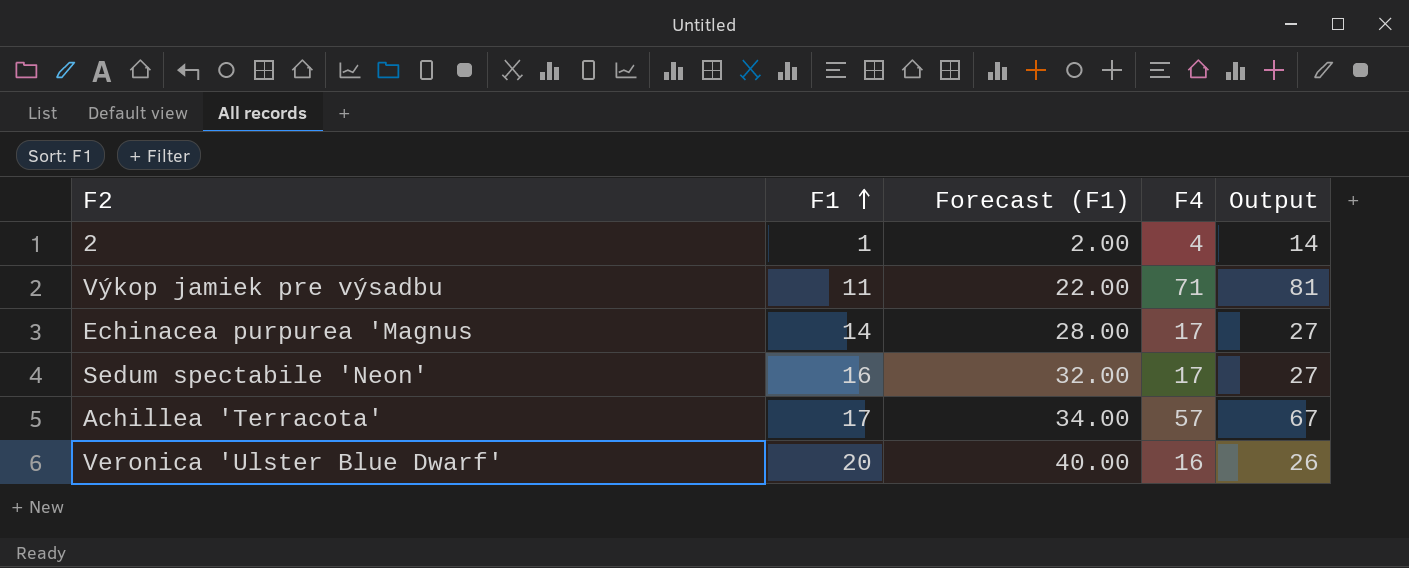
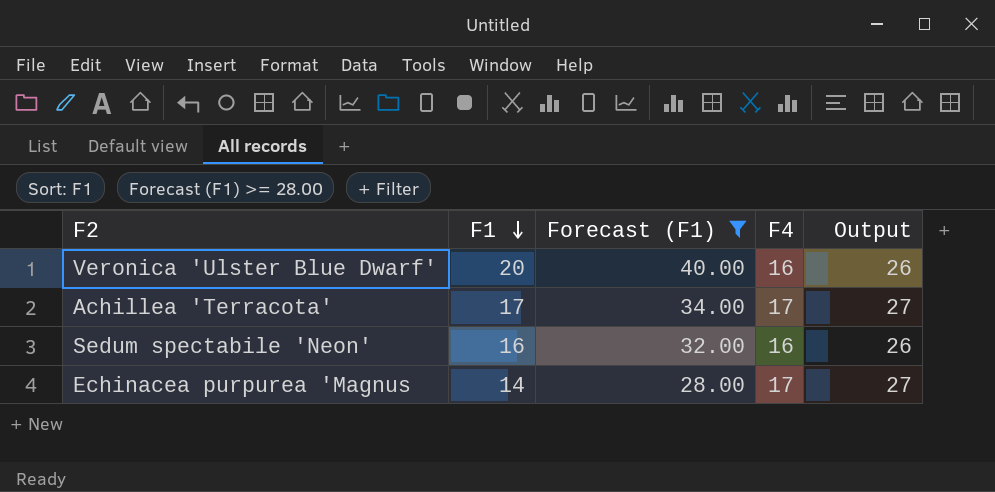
filter: none -> Forecast (F1) >= 28.00
row order: F1 ascending -> F1 descending
Achillea 'Terracota' | F4: 57 -> 17
Achillea 'Terracota' | Output: 67 -> 27
Sedum spectabile 'Neon' | F4: 17 -> 16
Sedum spectabile 'Neon' | Output: 27 -> 26

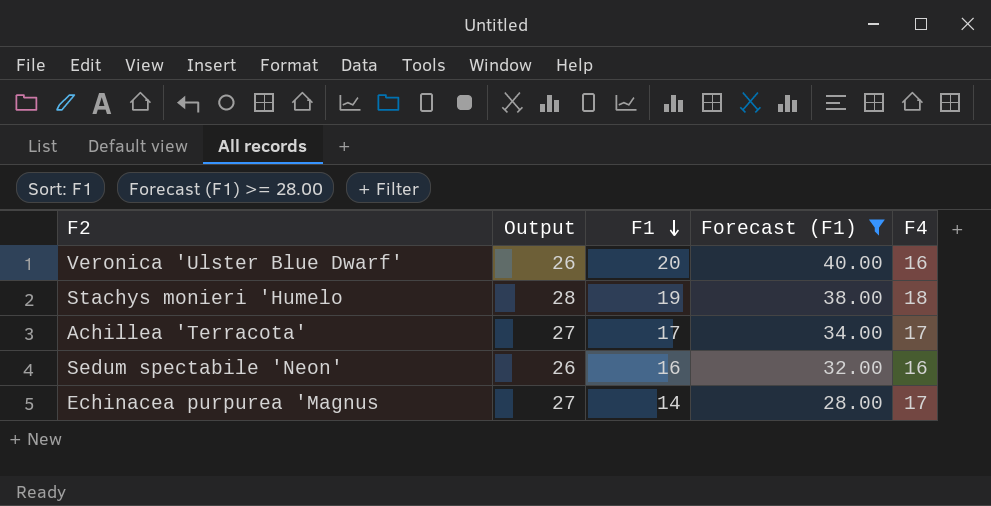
column Output | position: 5 -> 2
row Stachys monieri 'Humelo: none -> 28 | 19 | 38.00 | 18

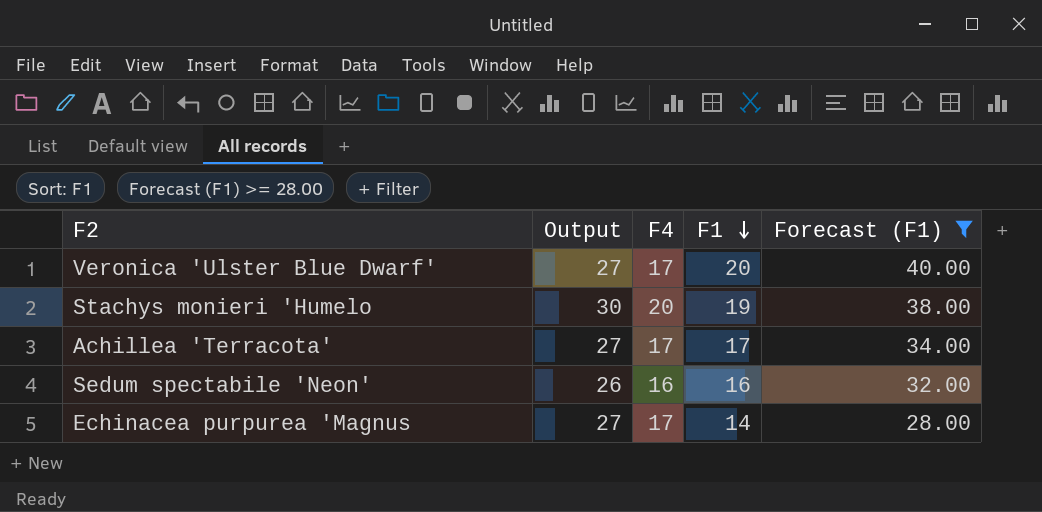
column F4 | position: 5 -> 3
Veronica 'Ulster Blue Dwarf' | Output: 26 -> 27
Veronica 'Ulster Blue Dwarf' | F4: 16 -> 17
Stachys monieri 'Humelo | Output: 28 -> 30
Stachys monieri 'Humelo | F4: 18 -> 20

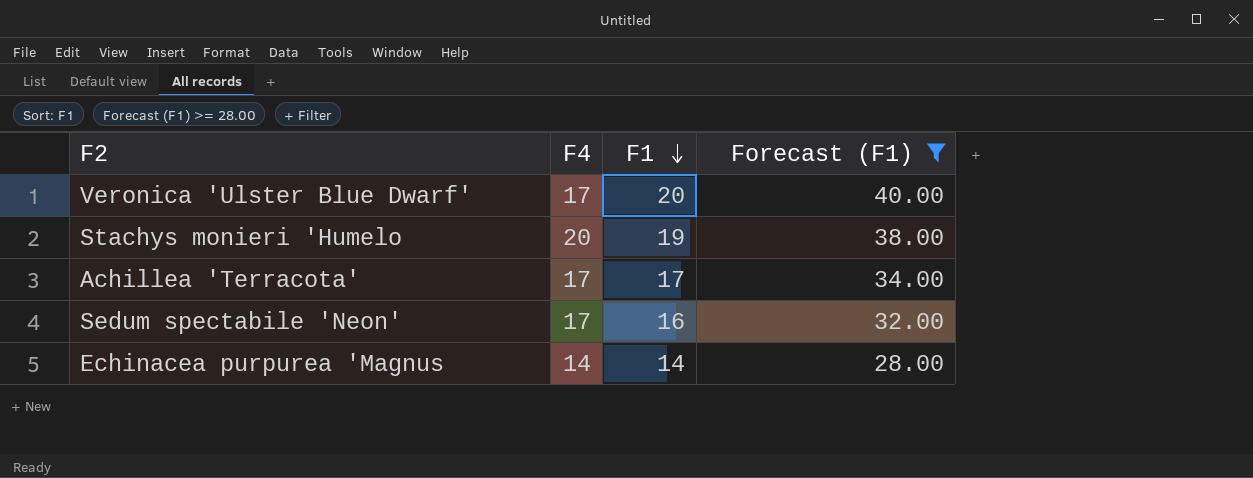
column Output | formula: [F4] + 10 -> none
Sedum spectabile 'Neon' | F4: 16 -> 17
Echinacea purpurea 'Magnus | F4: 17 -> 14

